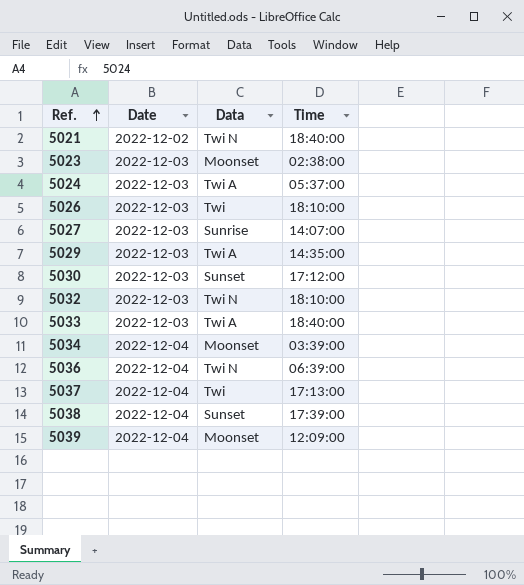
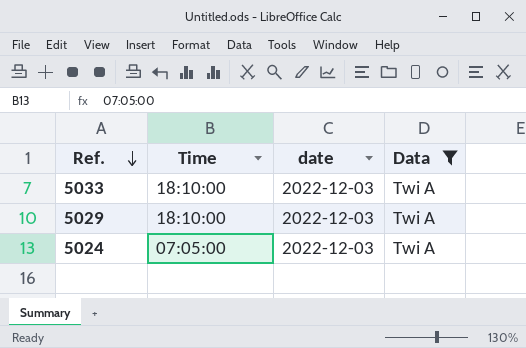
filter: none -> Data = Twi A
row order: Ref. ascending -> Ref. descending
column Time | position: 4 -> 2
column name: Date -> date
5033 | Time: 18:40:00 -> 18:10:00
5029 | Time: 14:35:00 -> 18:10:00
5024 | Time: 05:37:00 -> 07:05:00

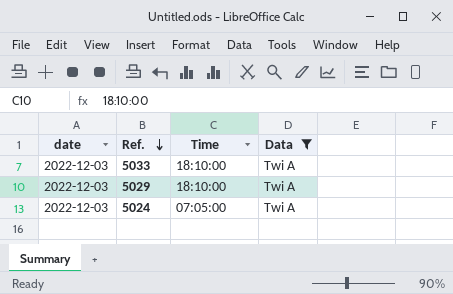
column date | position: 3 -> 1

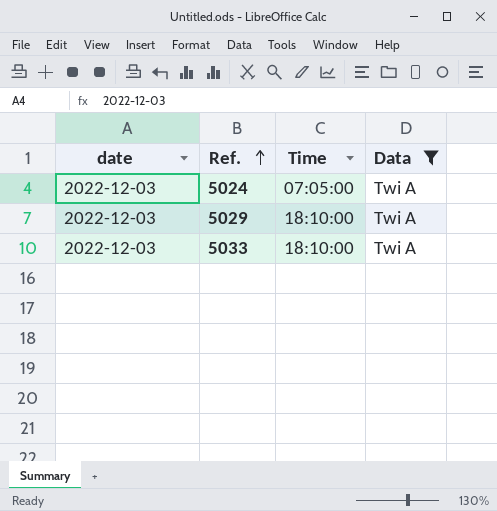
row order: Ref. descending -> Ref. ascending

